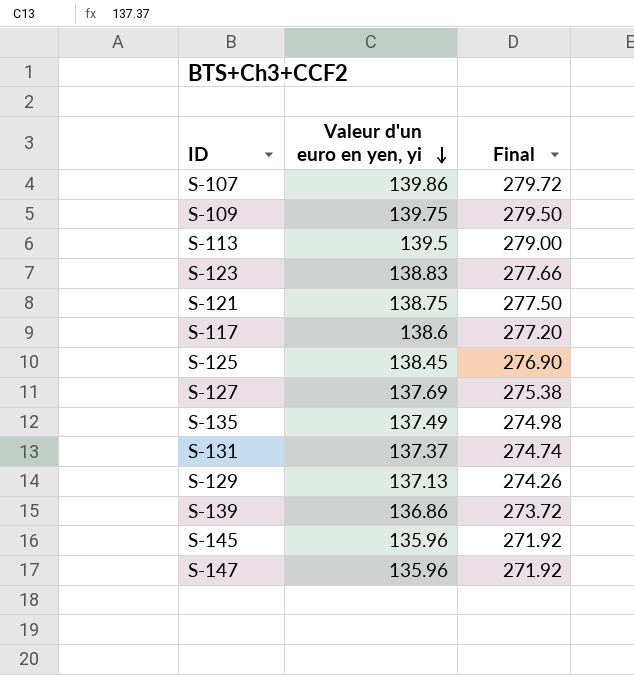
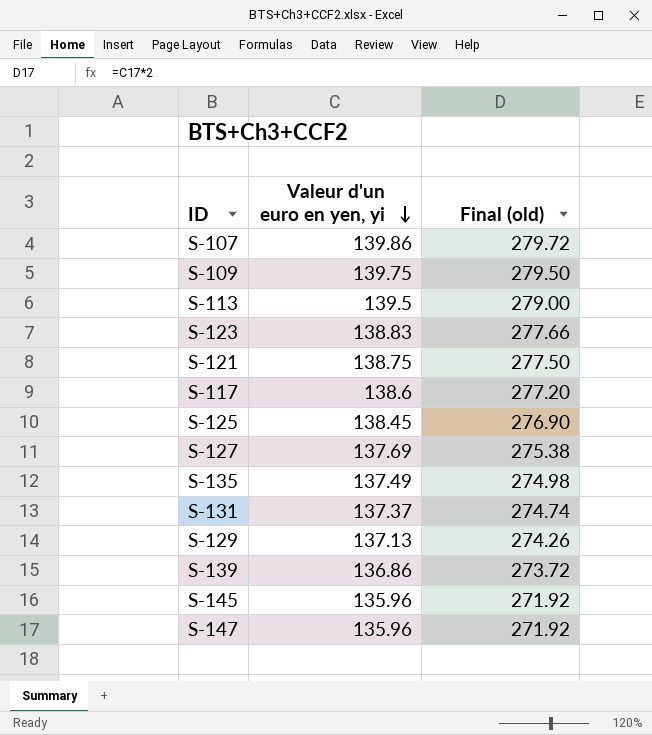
column name: Final -> Final (old)

